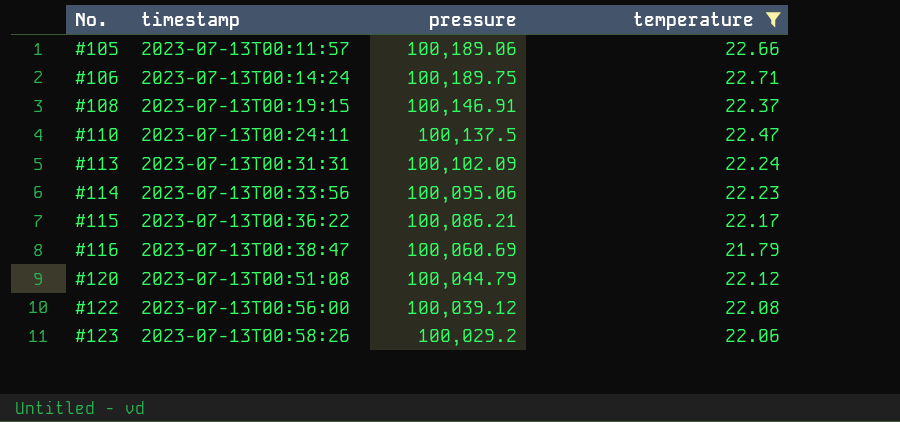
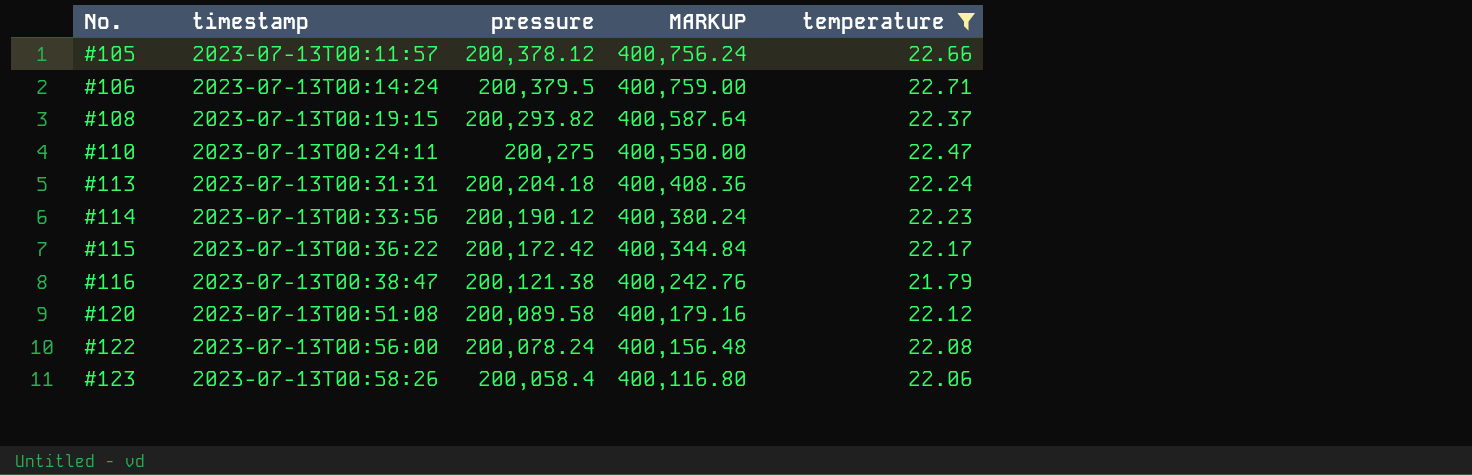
column MARKUP | formula: none -> [pressure] * 2
#105 | pressure: 100,189.06 -> 200,378.12
#106 | pressure: 100,189.75 -> 200,379.5
#108 | pressure: 100,146.91 -> 200,293.82
#110 | pressure: 100,137.5 -> 200,275
#113 | pressure: 100,102.09 -> 200,204.18
#114 | pressure: 100,095.06 -> 200,190.12
#115 | pressure: 100,086.21 -> 200,172.42
#116 | pressure: 100,060.69 -> 200,121.38
#120 | pressure: 100,044.79 -> 200,089.58
#122 | pressure: 100,039.12 -> 200,078.24
#123 | pressure: 100,029.2 -> 200,058.4

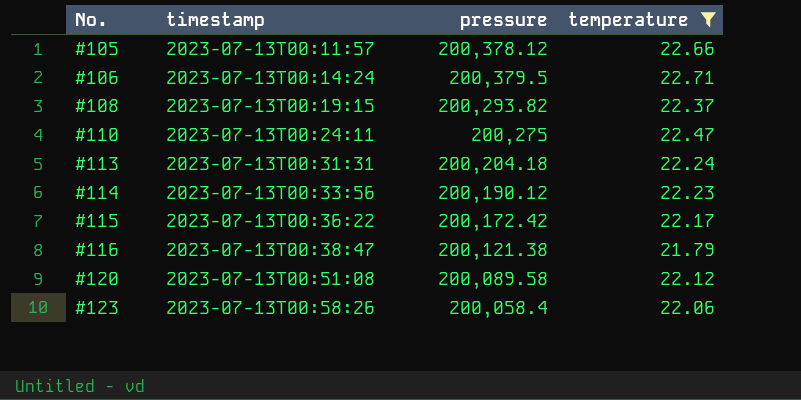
column MARKUP | formula: [pressure] * 2 -> none
row #122: 2023-07-13T00:56:00 | 200,078.24 | 400,156.48 | 22.08 -> none

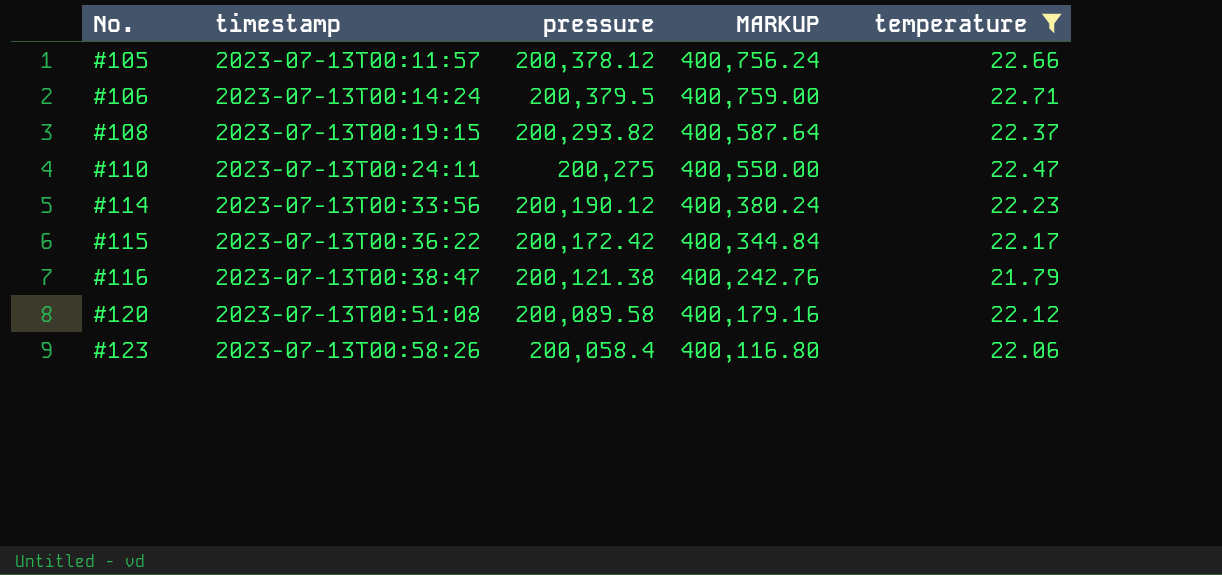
column MARKUP | formula: none -> [pressure] * 2
row #113: 2023-07-13T00:31:31 | 200,204.18 | 22.24 -> none

